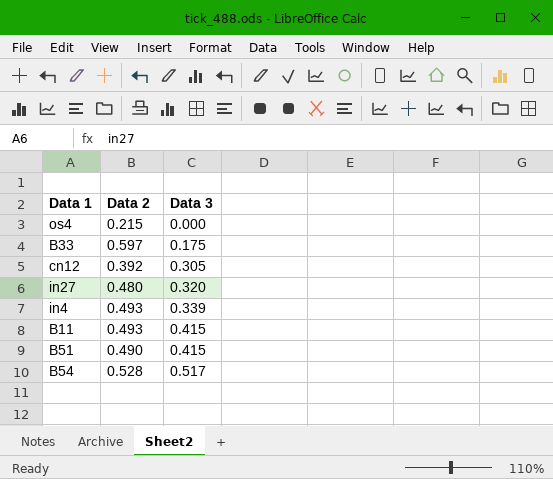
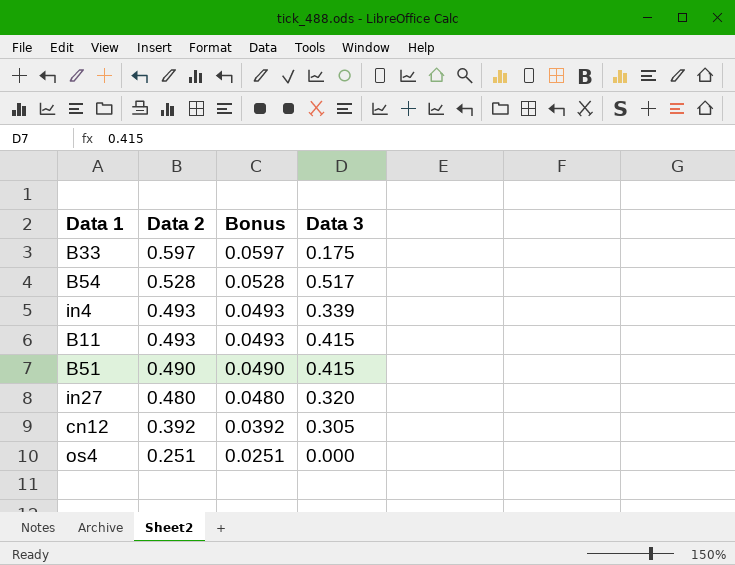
row order: Data 3 ascending -> Data 2 descending
column Bonus | formula: none -> [Data 2] * 0.1
os4 | Data 2: 0.215 -> 0.251

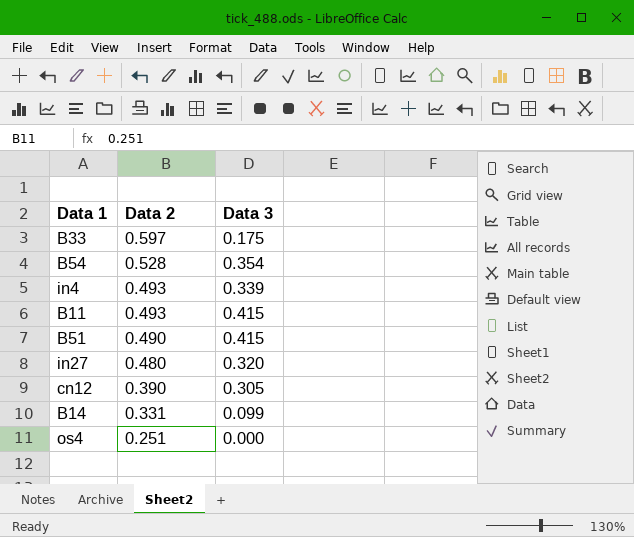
column Bonus | formula: [Data 2] * 0.1 -> none
B54 | Data 3: 0.517 -> 0.354
cn12 | Data 2: 0.392 -> 0.390
row B14: none -> 0.331 | 0.099

